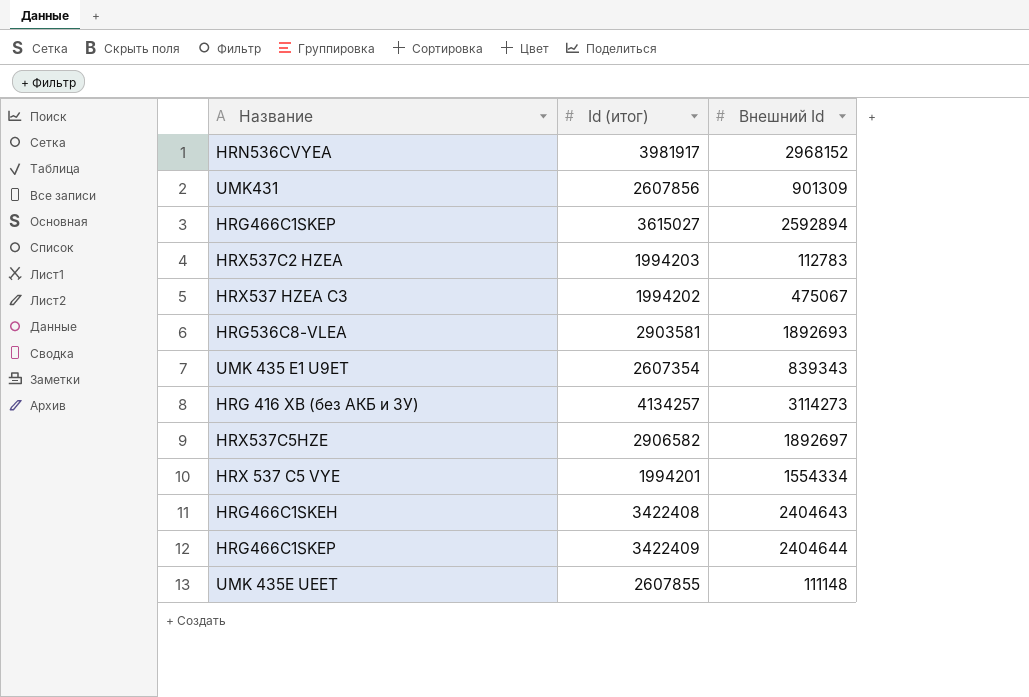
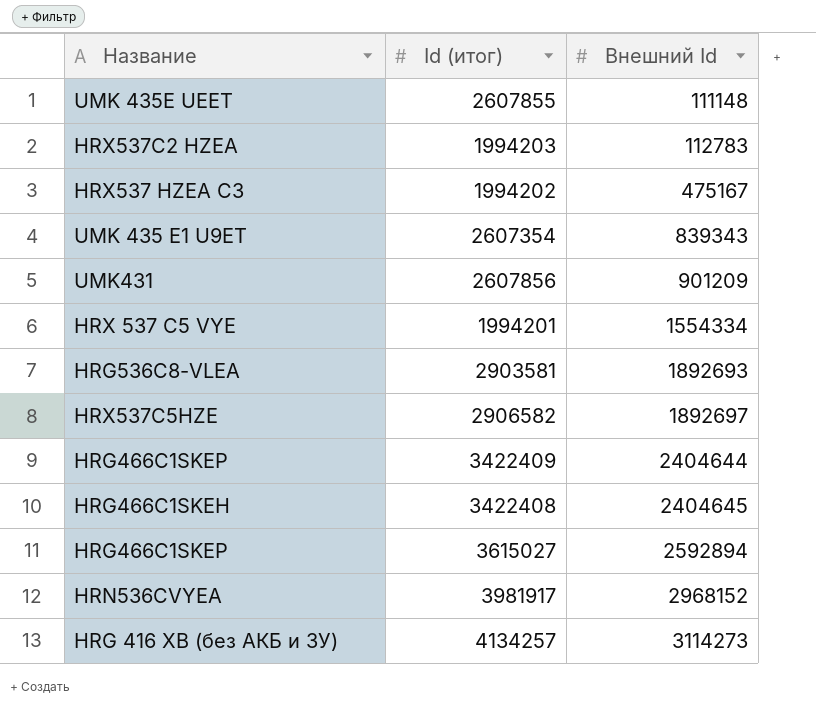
row order: none -> Внешний Id ascending
HRX537 HZEA C3 | Внешний Id: 475067 -> 475167
UMK431 | Внешний Id: 901309 -> 901209
HRG466C1SKEН | Внешний Id: 2404643 -> 2404645

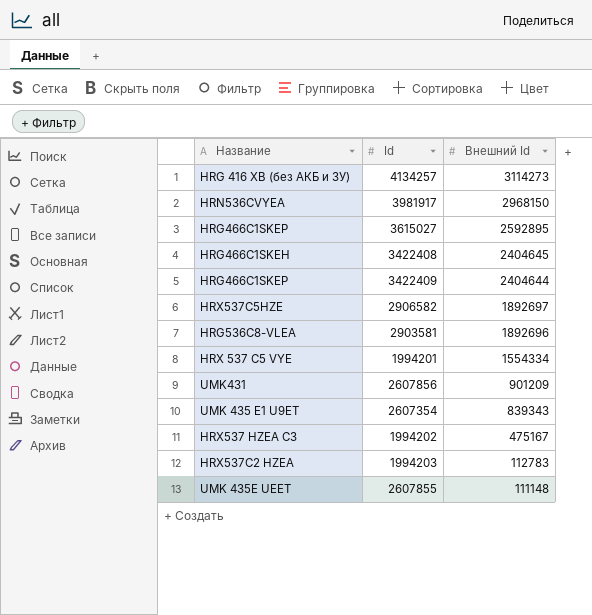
row order: Внешний Id ascending -> Внешний Id descending
column name: Id (итог) -> Id
HRN536CVYEA | Внешний Id: 2968152 -> 2968150
HRG466C1SKEP | Внешний Id: 2592894 -> 2592895
HRG536C8-VLEA | Внешний Id: 1892693 -> 1892696

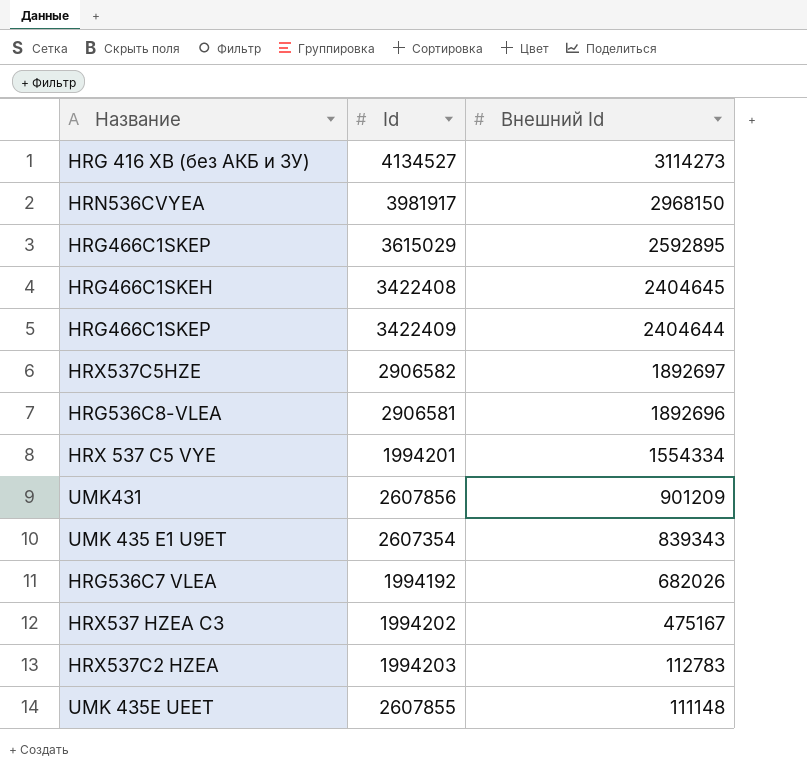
HRG 416 XB (без АКБ и ЗУ) | Id: 4134257 -> 4134527
HRG466C1SKEP | Id: 3615027 -> 3615029
HRG536C8-VLEA | Id: 2903581 -> 2906581
row HRG536C7 VLEA: none -> 1994192 | 682026

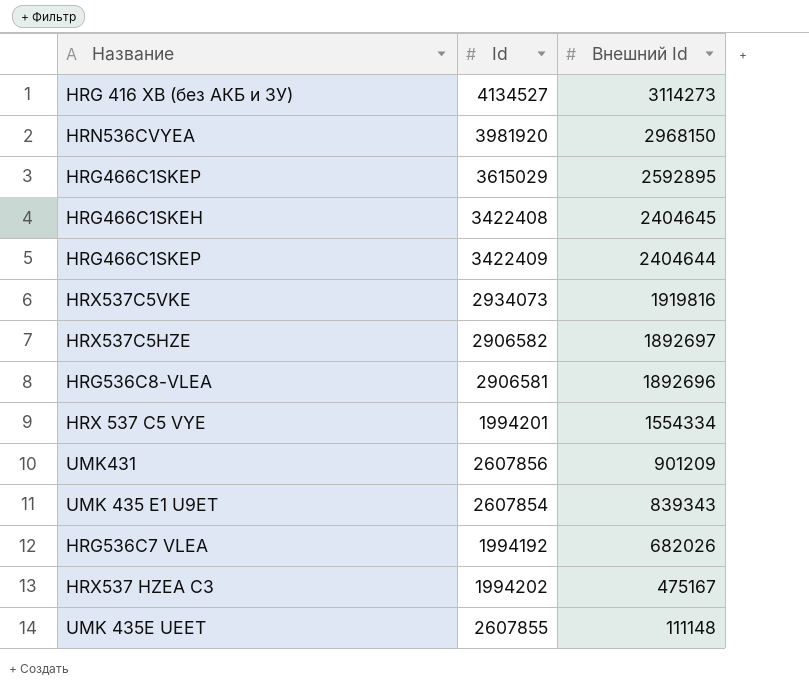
row HRX537C2 HZEA: 1994203 | 112783 -> none
HRN536CVYEA | Id: 3981917 -> 3981920
row HRX537C5VKE: none -> 2934073 | 1919816
UMK 435 E1 U9ET | Id: 2607354 -> 2607854

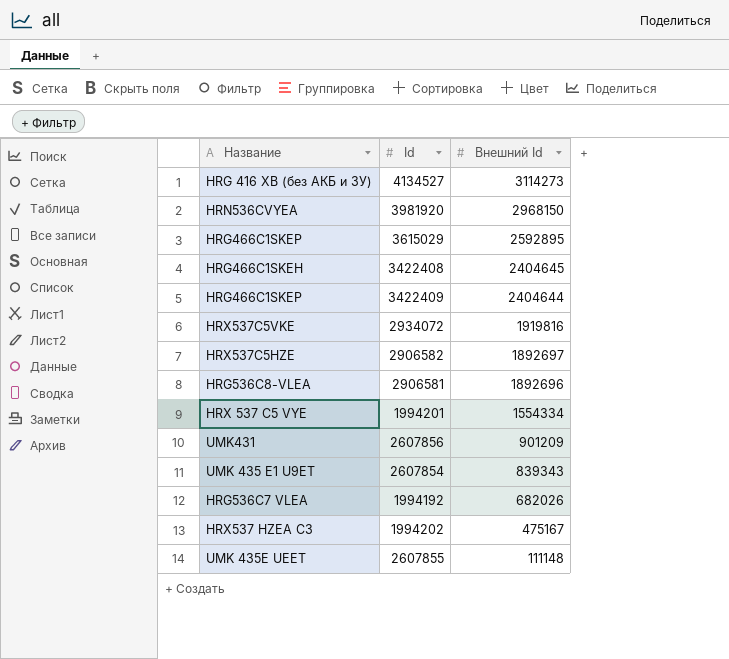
HRX537C5VKE | Id: 2934073 -> 2934072

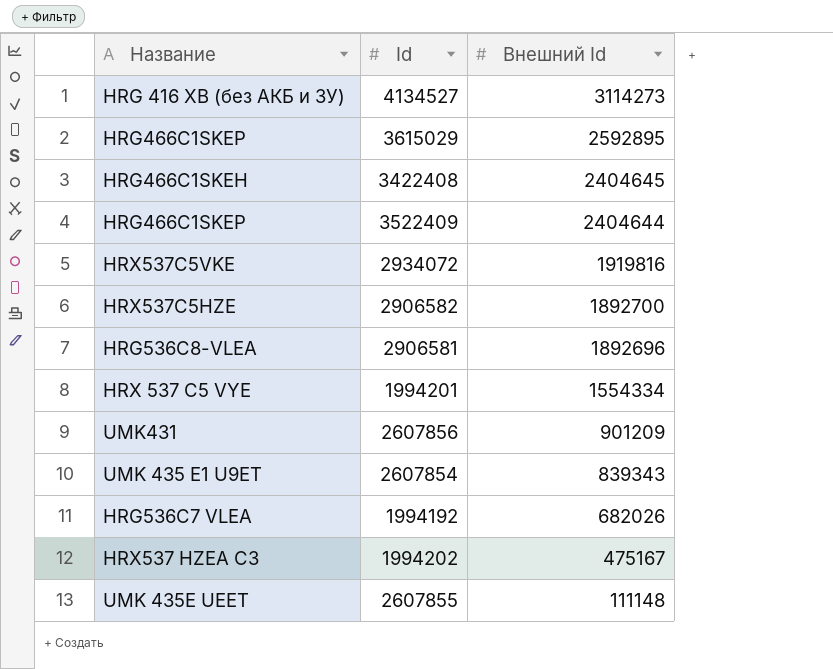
row HRN536CVYEA: 3981920 | 2968150 -> none
HRG466С1SKEP | Id: 3422409 -> 3522409
HRX537C5HZE | Внешний Id: 1892697 -> 1892700

